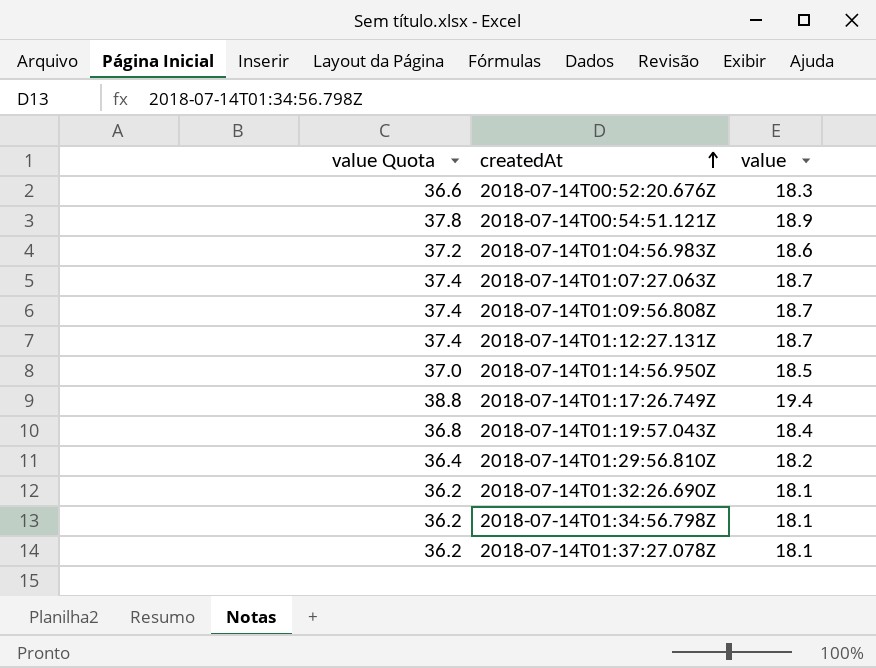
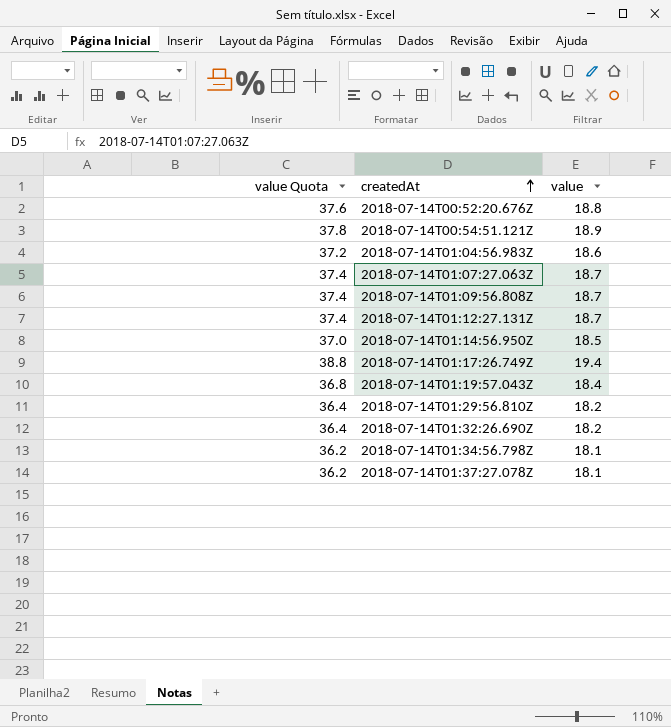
2018-07-14T00:52:20.676Z | value Quota: 36.6 -> 37.6
2018-07-14T00:52:20.676Z | value: 18.3 -> 18.8
2018-07-14T01:32:26.690Z | value Quota: 36.2 -> 36.4
2018-07-14T01:32:26.690Z | value: 18.1 -> 18.2

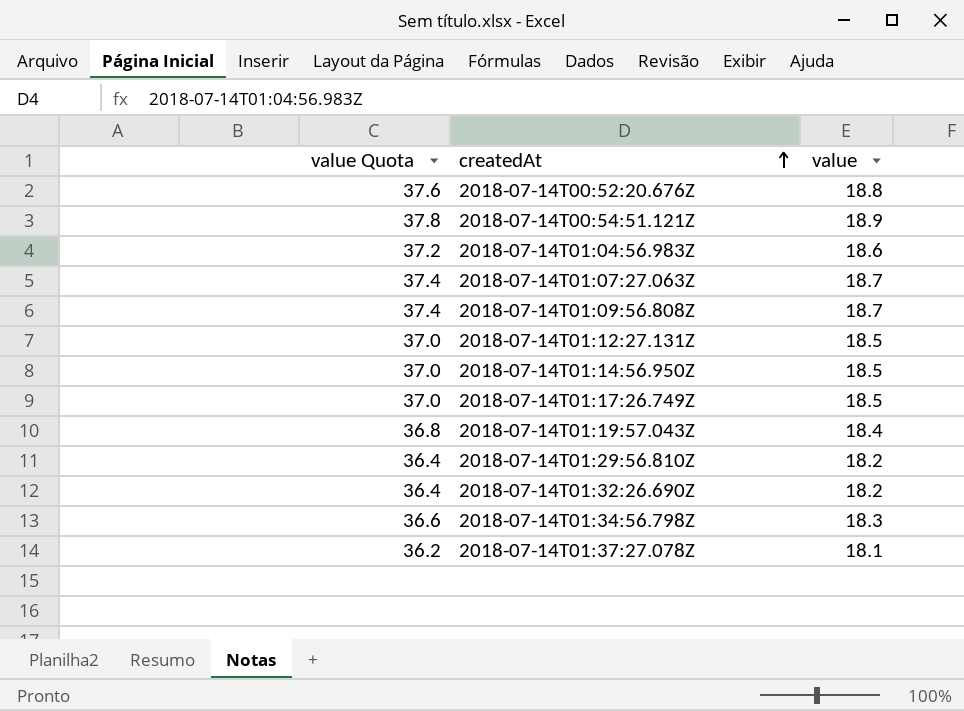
2018-07-14T01:12:27.131Z | value Quota: 37.4 -> 37.0
2018-07-14T01:12:27.131Z | value: 18.7 -> 18.5
2018-07-14T01:17:26.749Z | value Quota: 38.8 -> 37.0
2018-07-14T01:17:26.749Z | value: 19.4 -> 18.5
2018-07-14T01:34:56.798Z | value Quota: 36.2 -> 36.6
2018-07-14T01:34:56.798Z | value: 18.1 -> 18.3

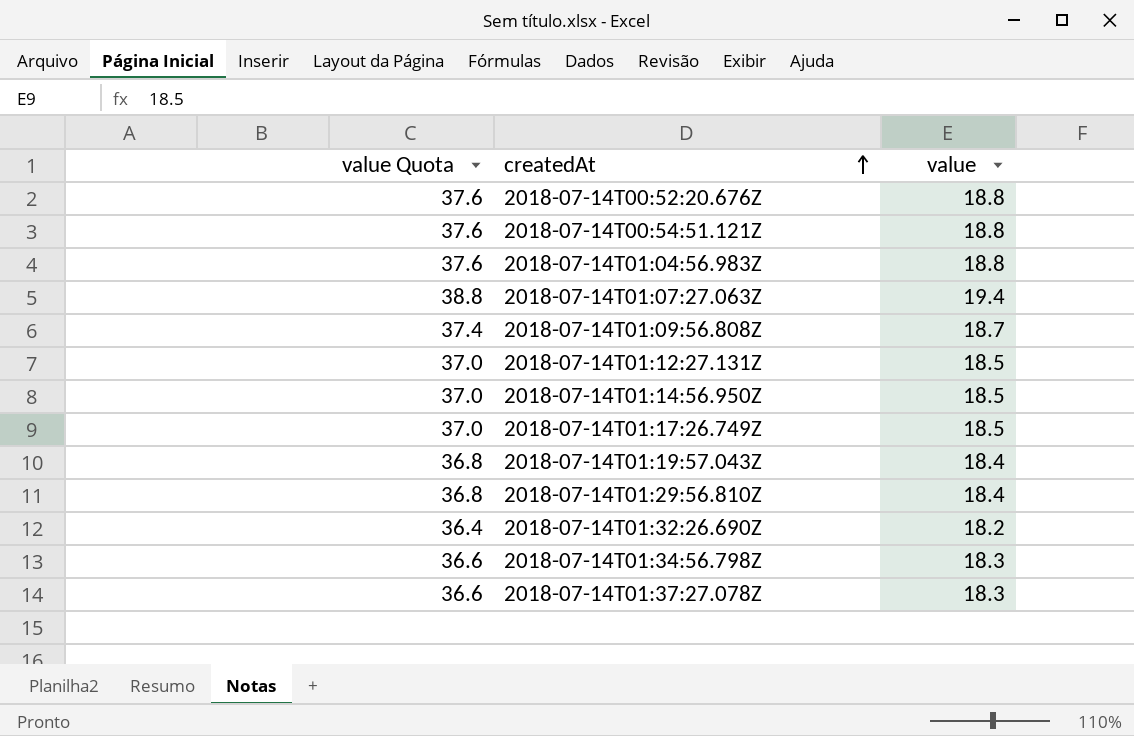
2018-07-14T00:54:51.121Z | value Quota: 37.8 -> 37.6
2018-07-14T00:54:51.121Z | value: 18.9 -> 18.8
2018-07-14T01:04:56.983Z | value Quota: 37.2 -> 37.6
2018-07-14T01:04:56.983Z | value: 18.6 -> 18.8
2018-07-14T01:07:27.063Z | value Quota: 37.4 -> 38.8
2018-07-14T01:07:27.063Z | value: 18.7 -> 19.4
2018-07-14T01:29:56.810Z | value Quota: 36.4 -> 36.8
2018-07-14T01:29:56.810Z | value: 18.2 -> 18.4
2018-07-14T01:37:27.078Z | value Quota: 36.2 -> 36.6
2018-07-14T01:37:27.078Z | value: 18.1 -> 18.3

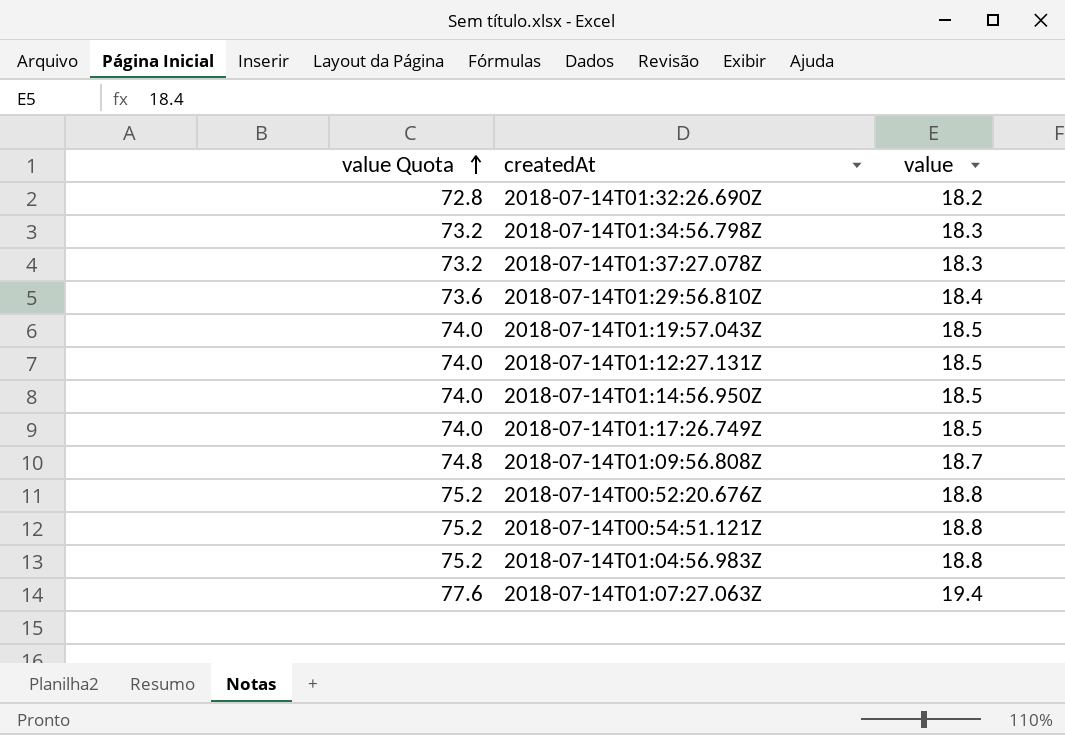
row order: createdAt ascending -> value Quota ascending
column value Quota | formula: [value] * 2 -> [value] * 4
2018-07-14T01:19:57.043Z | value: 18.4 -> 18.5

